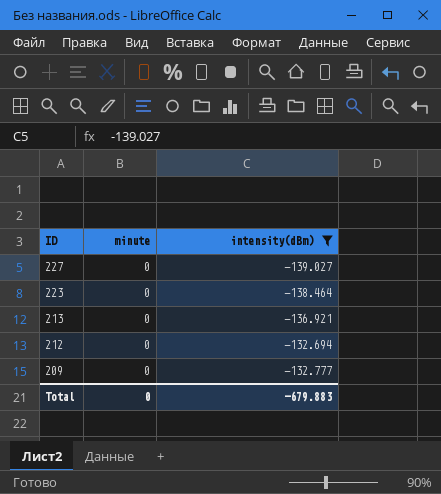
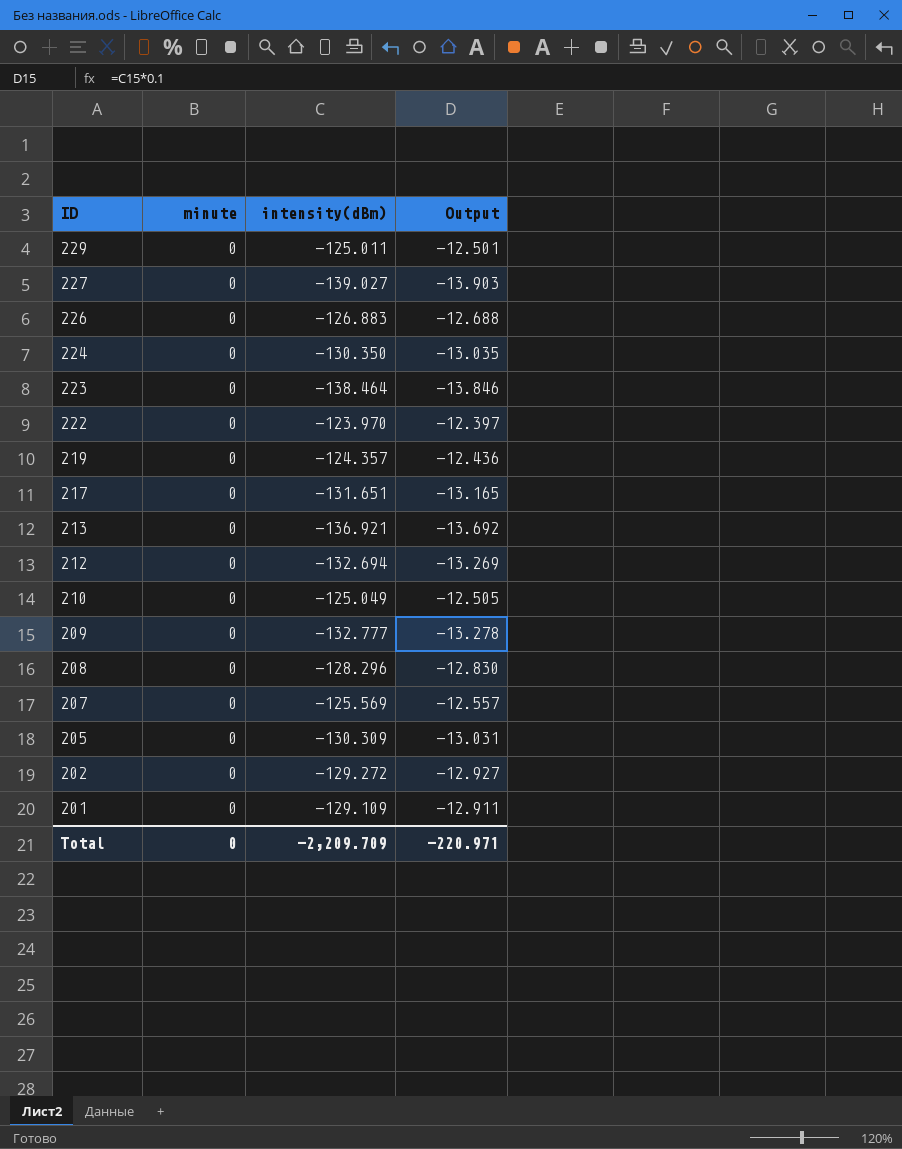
filter: intensity(dBm) <= -132.694 -> none
column Output | formula: none -> [intensity(dBm)] * 0.1
Total | intensity(dBm): -679.883 -> -2,209.709

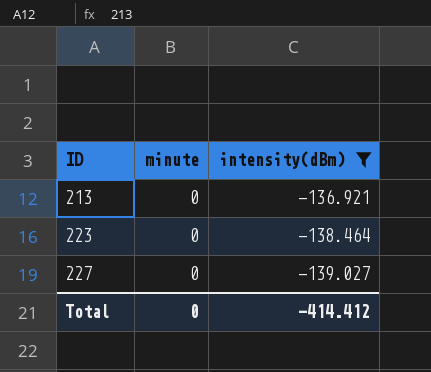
filter: none -> intensity(dBm) <= -136.921
row order: ID descending -> ID ascending
column Output | formula: [intensity(dBm)] * 0.1 -> none
Total | intensity(dBm): -2,209.709 -> -414.412

